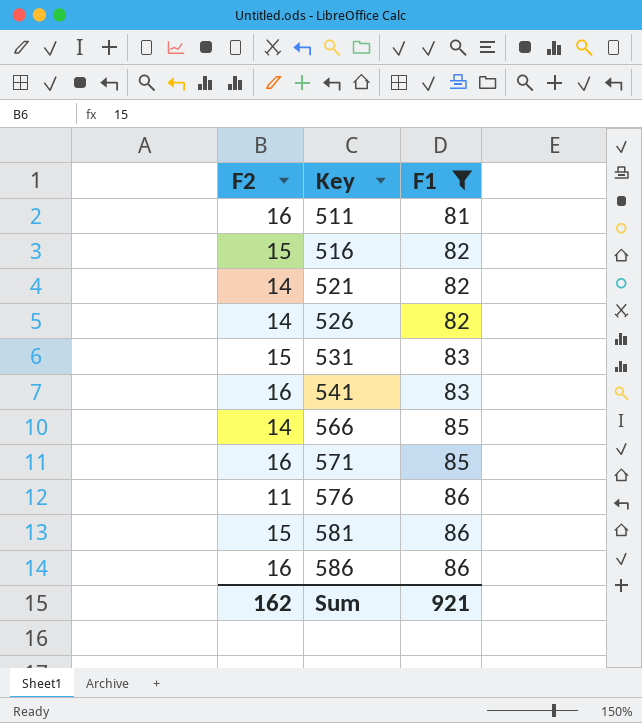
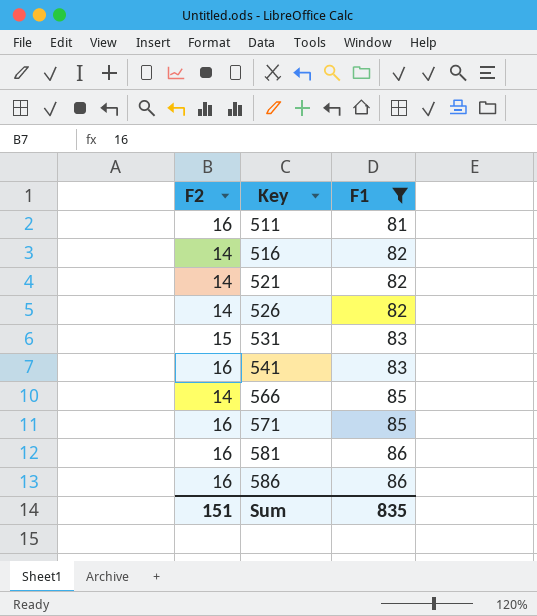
row 576: 11 | 86 -> none
516 | F2: 15 -> 14
581 | F2: 15 -> 16
Sum | F2: 162 -> 151
Sum | F1: 921 -> 835

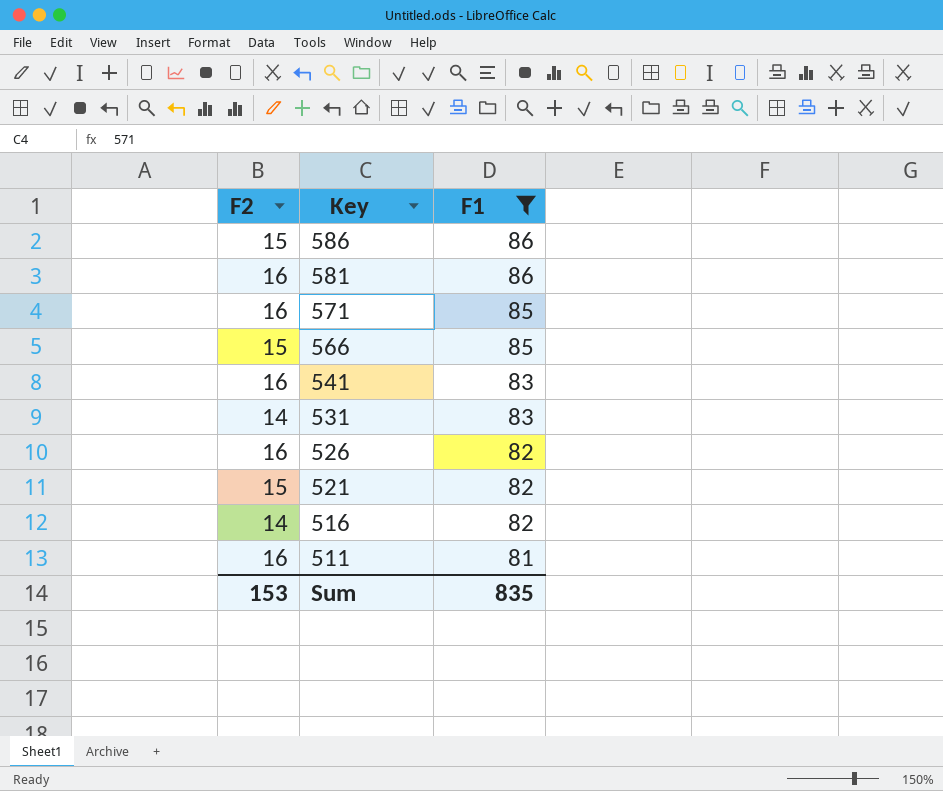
row order: Key ascending -> Key descending
586 | F2: 16 -> 15
566 | F2: 14 -> 15
531 | F2: 15 -> 14
526 | F2: 14 -> 16
521 | F2: 14 -> 15
Sum | F2: 151 -> 153

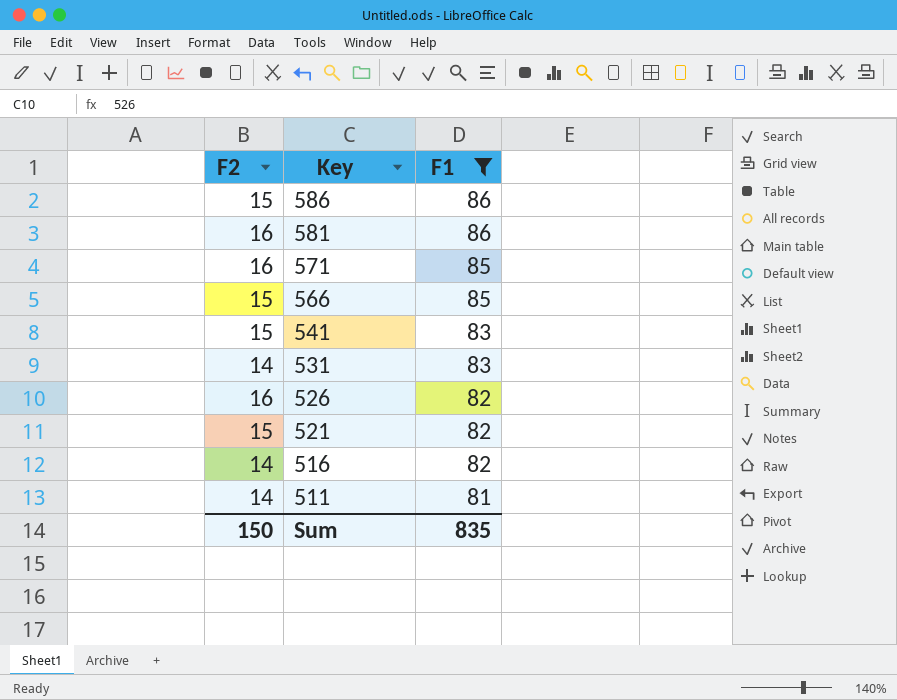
541 | F2: 16 -> 15
511 | F2: 16 -> 14
Sum | F2: 153 -> 150

